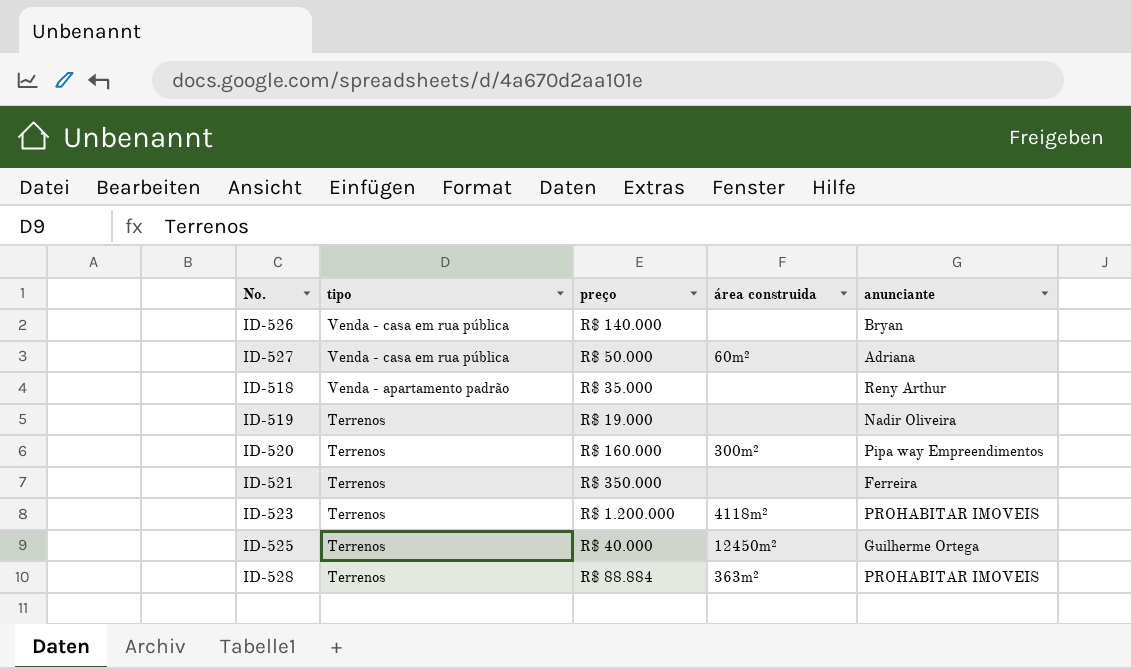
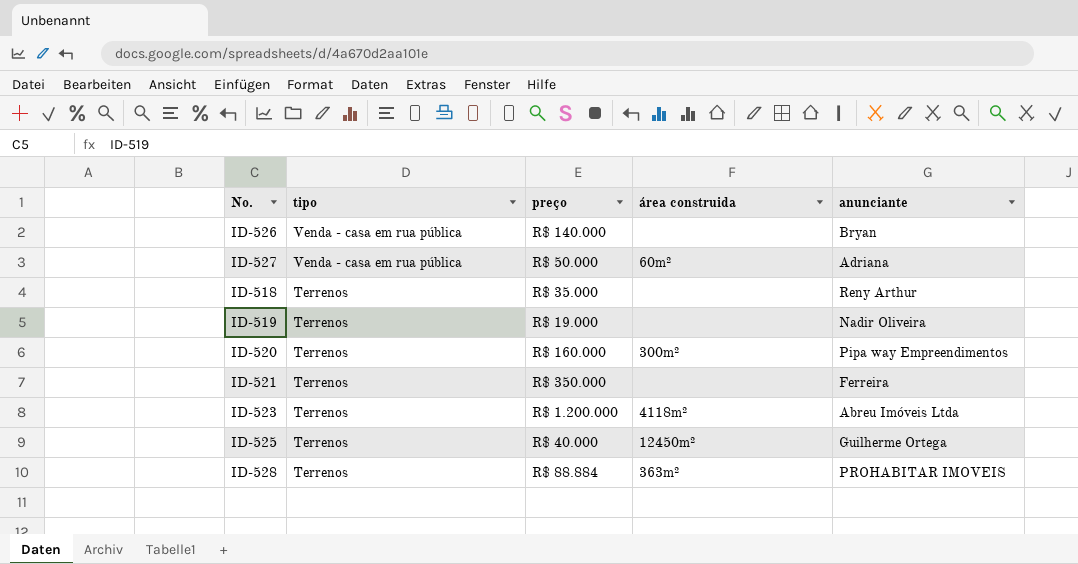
ID-518 | tipo: Venda - apartamento padrão -> Terrenos
ID-523 | anunciante: PROHABITAR IMOVEIS -> Abreu Imóveis Ltda

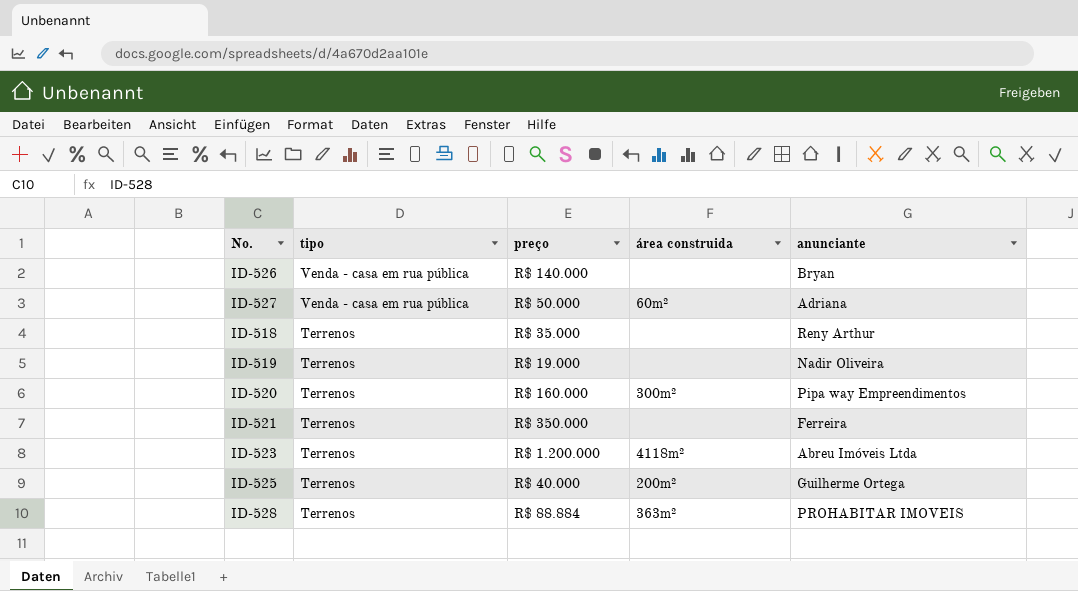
ID-525 | área construida: 12450m² -> 200m²

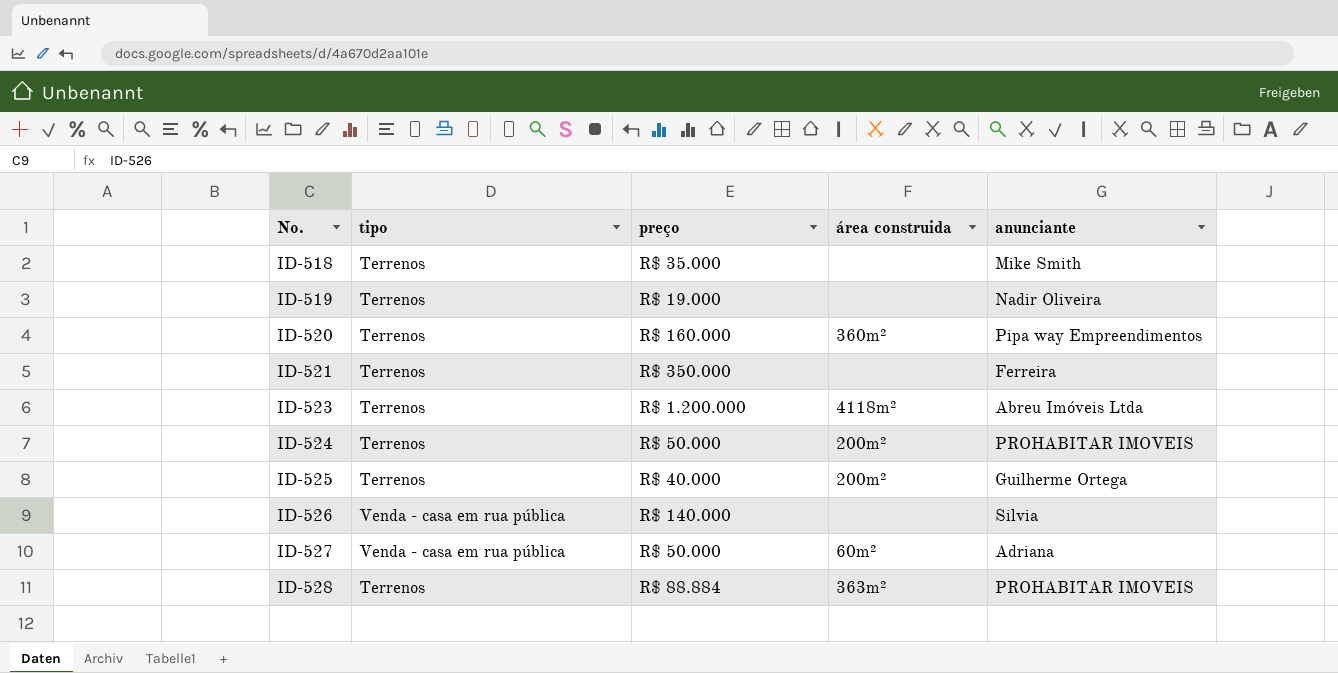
row order: tipo descending -> No. ascending
ID-518 | anunciante: Reny Arthur -> Mike Smith
ID-520 | área construida: 300m² -> 360m²
row ID-524: none -> Terrenos | R$ 50.000 | 200m² | PROHABITAR IMOVEIS
ID-526 | anunciante: Bryan -> Silvia

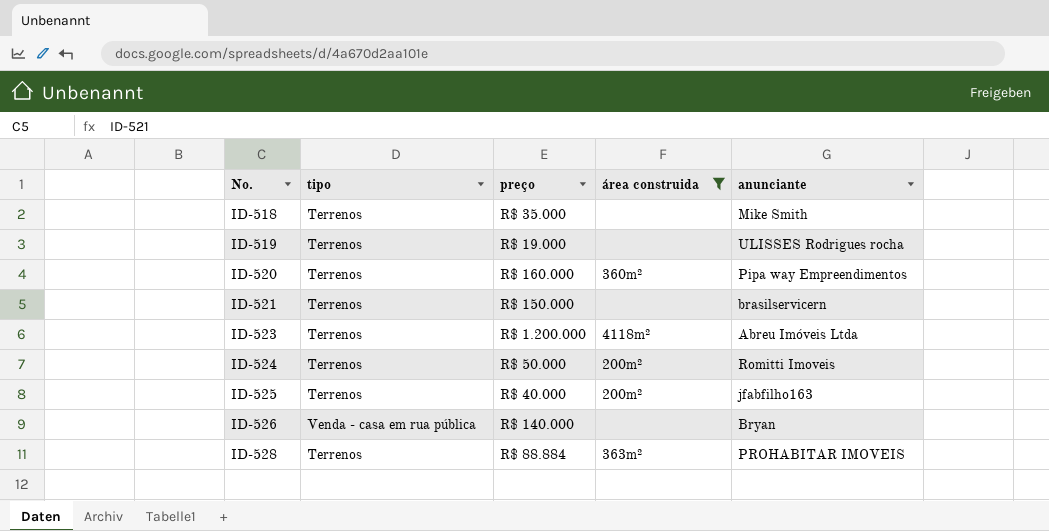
filter: none -> área construida != 60m²
ID-519 | anunciante: Nadir Oliveira -> ULISSES Rodrigues rocha
ID-521 | preço: R$ 350.000 -> R$ 150.000
ID-521 | anunciante: Ferreira -> brasilservicern
ID-524 | anunciante: PROHABITAR IMOVEIS -> Romitti Imoveis
ID-525 | anunciante: Guilherme Ortega -> jfabfilho163
ID-526 | anunciante: Silvia -> Bryan

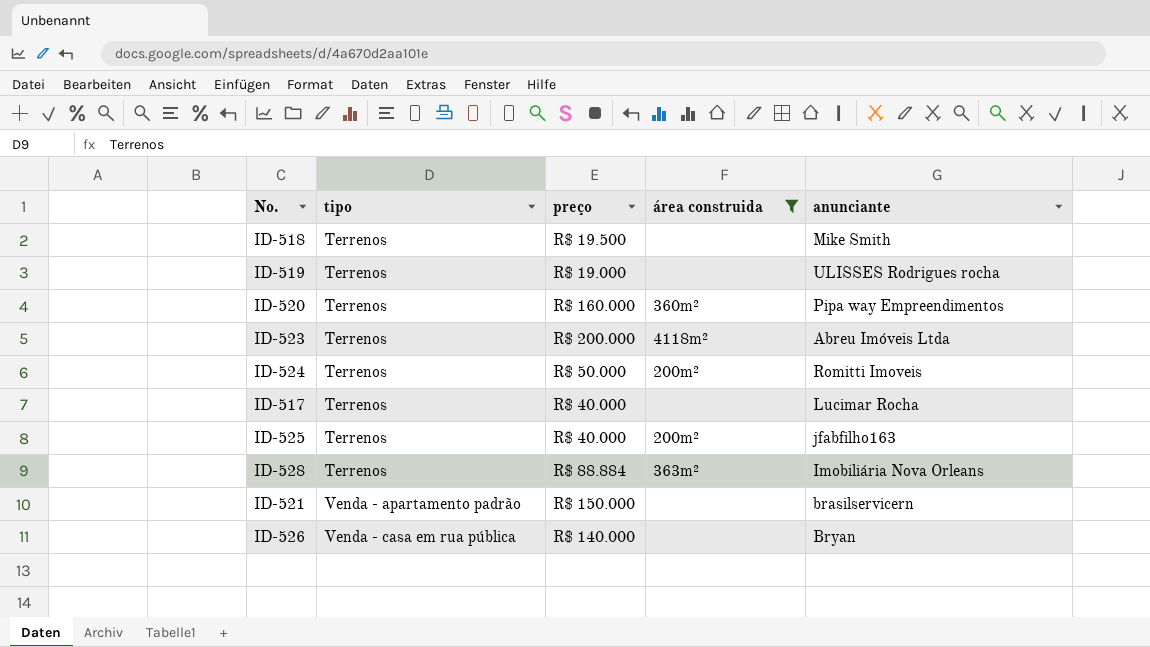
row order: No. ascending -> tipo ascending
ID-518 | preço: R$ 35.000 -> R$ 19.500
ID-523 | preço: R$ 1.200.000 -> R$ 200.000
row ID-517: none -> Terrenos | R$ 40.000 | none | Lucimar Rocha
ID-528 | anunciante: PROHABITAR IMOVEIS -> Imobiliária Nova Orleans
ID-521 | tipo: Terrenos -> Venda - apartamento padrão

